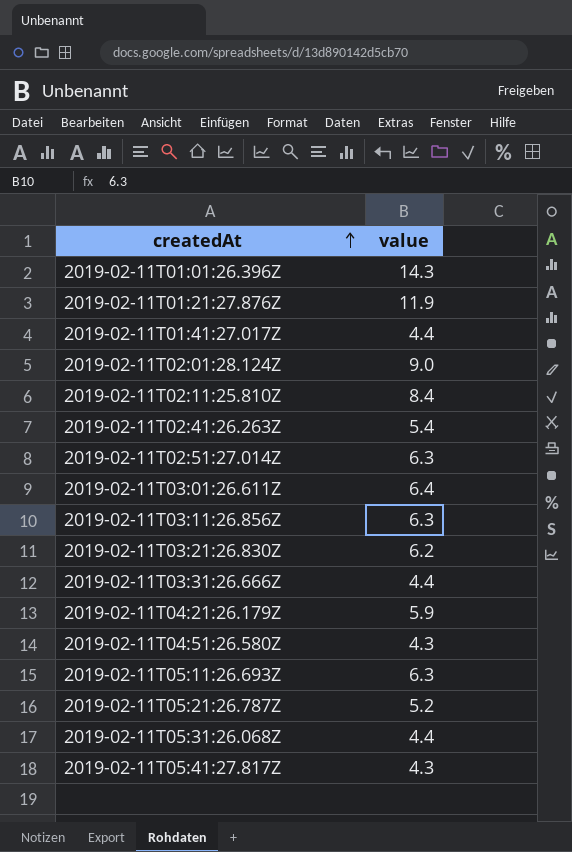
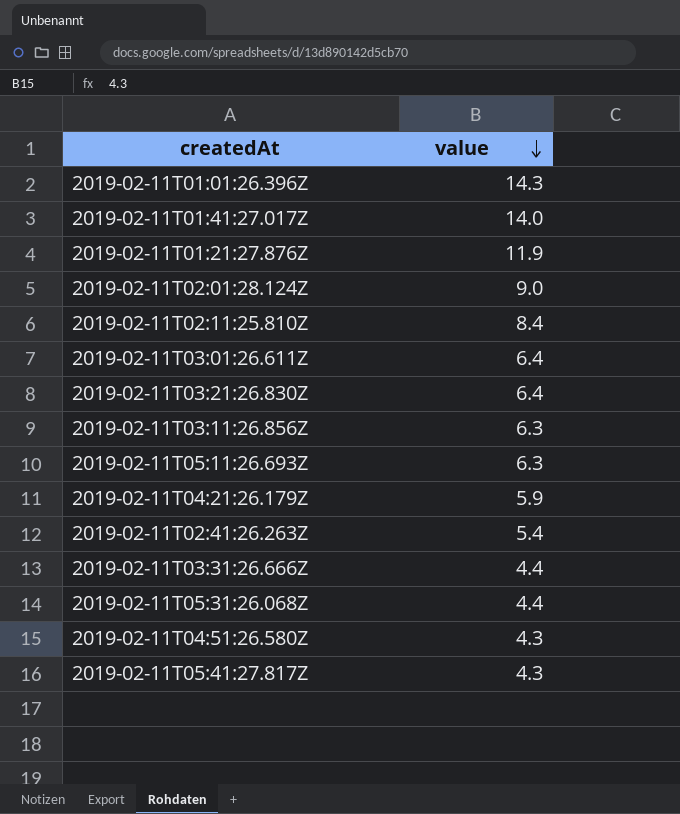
row order: createdAt ascending -> value descending
row 2019-02-11T02:51:27.014Z: 6.3 -> none
row 2019-02-11T05:21:26.787Z: 5.2 -> none
2019-02-11T01:41:27.017Z | value: 4.4 -> 14.0
2019-02-11T03:21:26.830Z | value: 6.2 -> 6.4

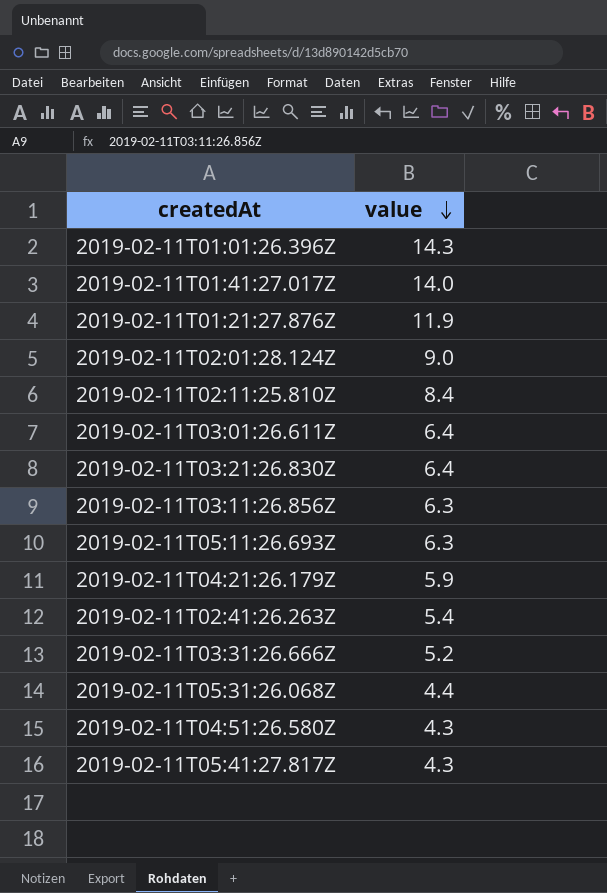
2019-02-11T03:31:26.666Z | value: 4.4 -> 5.2

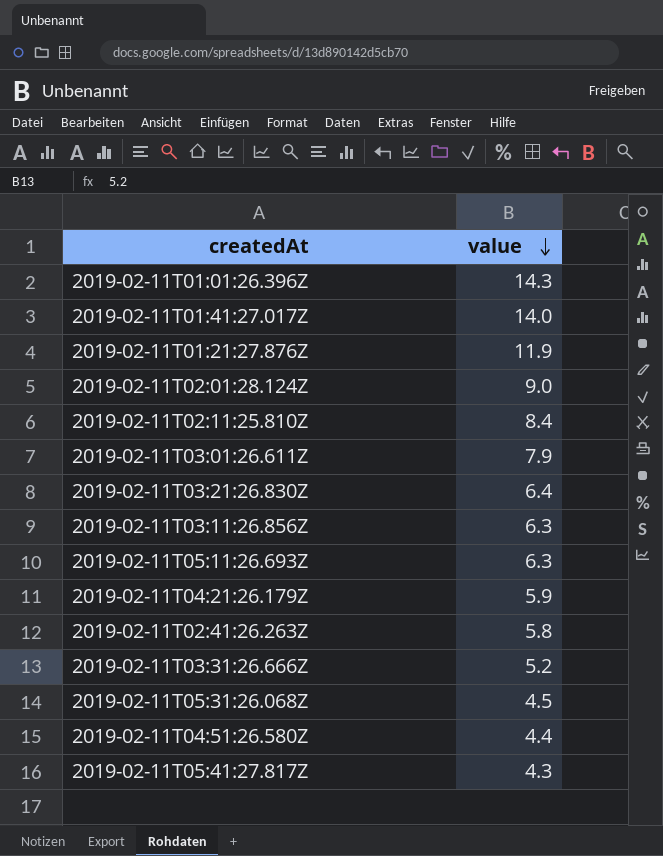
2019-02-11T03:01:26.611Z | value: 6.4 -> 7.9
2019-02-11T02:41:26.263Z | value: 5.4 -> 5.8
2019-02-11T05:31:26.068Z | value: 4.4 -> 4.5
2019-02-11T04:51:26.580Z | value: 4.3 -> 4.4

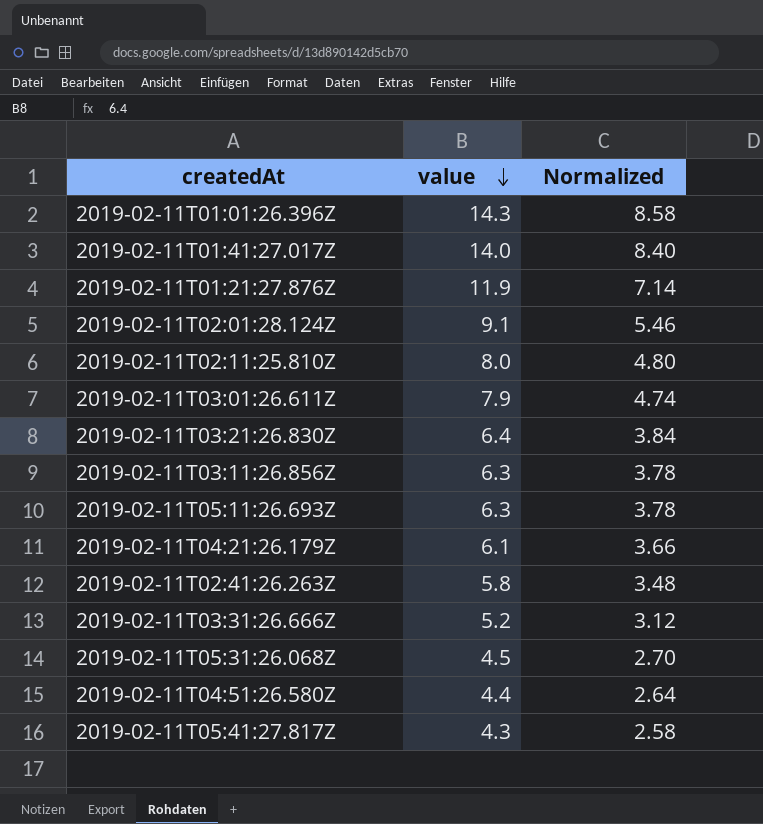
column Normalized | formula: none -> [value] * 0.6
2019-02-11T02:01:28.124Z | value: 9.0 -> 9.1
2019-02-11T02:11:25.810Z | value: 8.4 -> 8.0
2019-02-11T04:21:26.179Z | value: 5.9 -> 6.1

